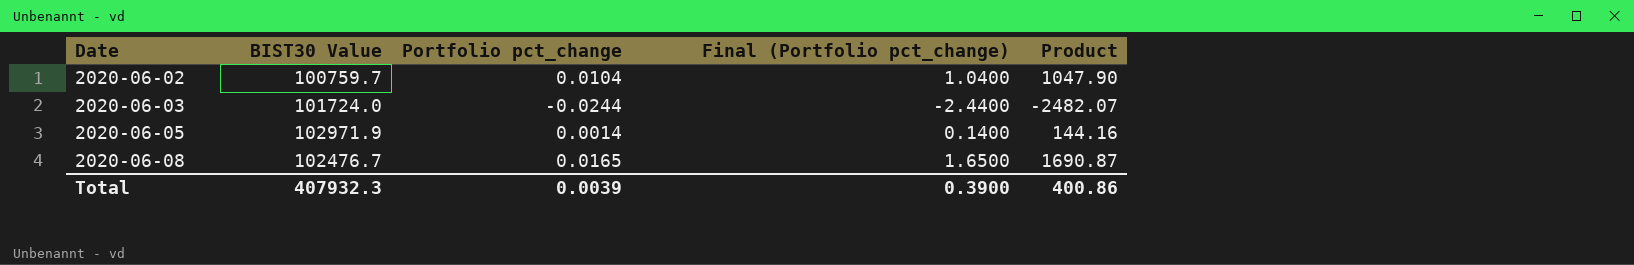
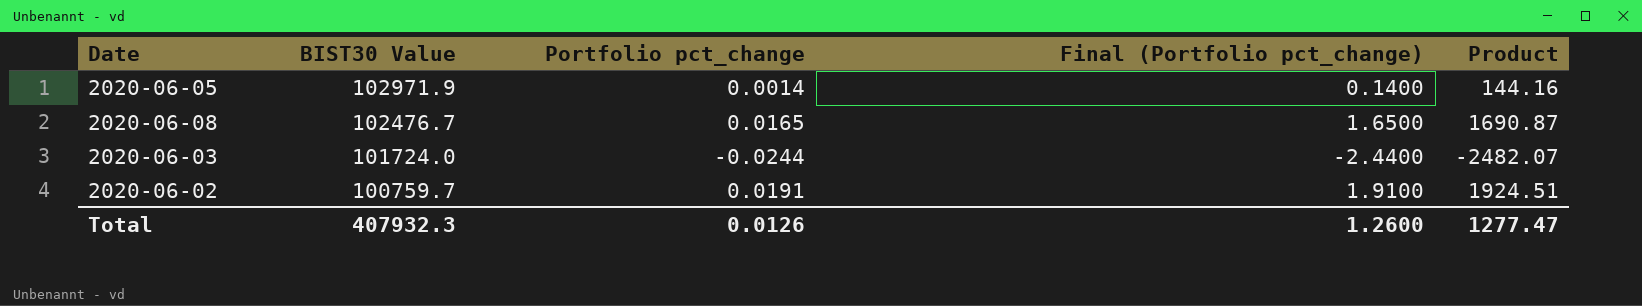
row order: Date ascending -> BIST30 Value descending
2020-06-02 | Portfolio pct_change: 0.0104 -> 0.0191
2020-06-02 | Final (Portfolio pct_change): 1.0400 -> 1.9100
2020-06-02 | Product: 1047.90 -> 1924.51
Total | Portfolio pct_change: 0.0039 -> 0.0126
Total | Final (Portfolio pct_change): 0.3900 -> 1.2600
Total | Product: 400.86 -> 1277.47

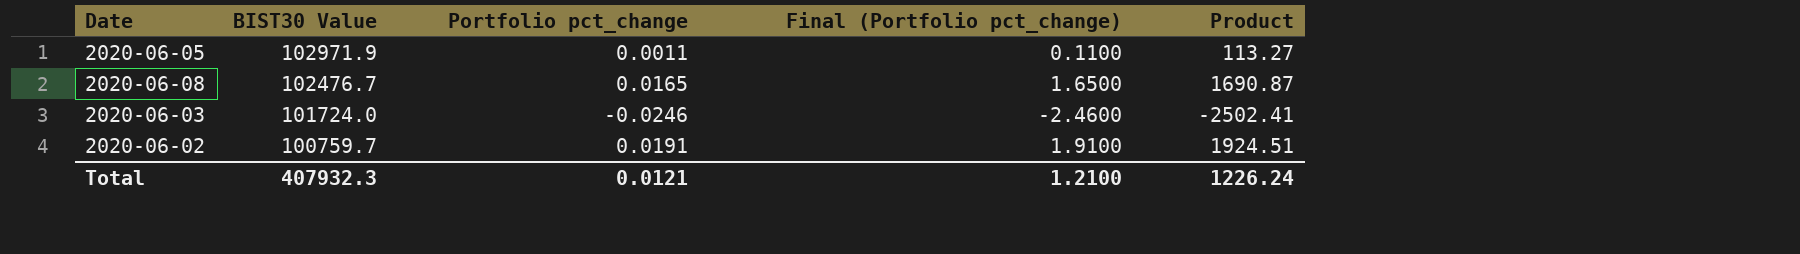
2020-06-05 | Portfolio pct_change: 0.0014 -> 0.0011
2020-06-05 | Final (Portfolio pct_change): 0.1400 -> 0.1100
2020-06-05 | Product: 144.16 -> 113.27
2020-06-03 | Portfolio pct_change: -0.0244 -> -0.0246
2020-06-03 | Final (Portfolio pct_change): -2.4400 -> -2.4600
2020-06-03 | Product: -2482.07 -> -2502.41
Total | Portfolio pct_change: 0.0126 -> 0.0121
Total | Final (Portfolio pct_change): 1.2600 -> 1.2100
Total | Product: 1277.47 -> 1226.24

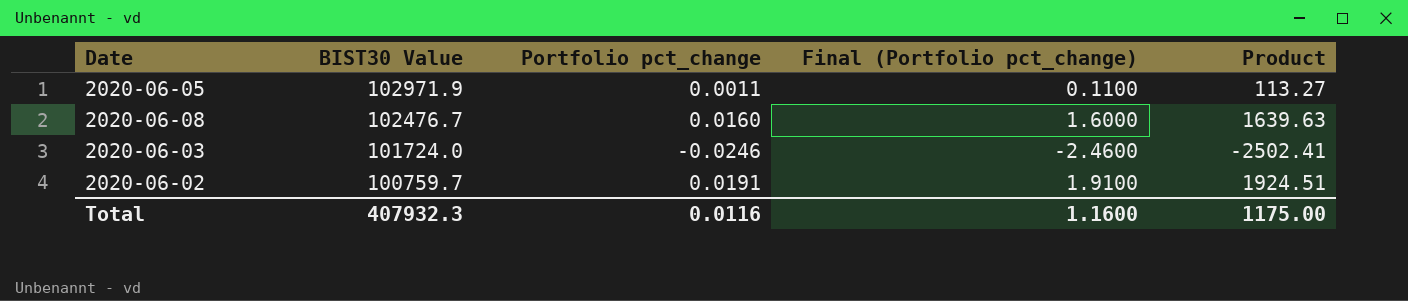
2020-06-08 | Portfolio pct_change: 0.0165 -> 0.0160
2020-06-08 | Final (Portfolio pct_change): 1.6500 -> 1.6000
2020-06-08 | Product: 1690.87 -> 1639.63
Total | Portfolio pct_change: 0.0121 -> 0.0116
Total | Final (Portfolio pct_change): 1.2100 -> 1.1600
Total | Product: 1226.24 -> 1175.00

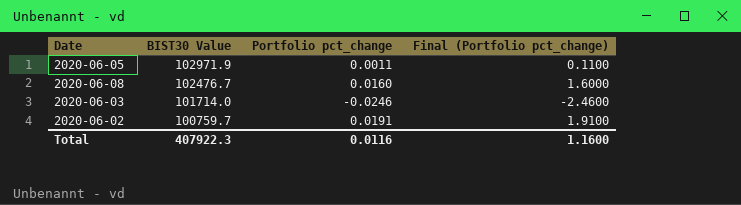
column Product | formula: [BIST30 Value] * [Portfolio pct_change] -> none
2020-06-03 | BIST30 Value: 101724.0 -> 101714.0
Total | BIST30 Value: 407932.3 -> 407922.3

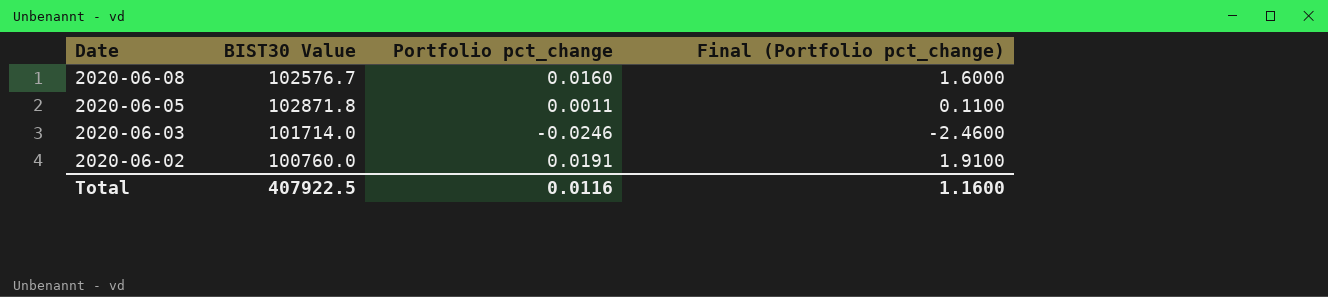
row order: BIST30 Value descending -> Date descending
2020-06-08 | BIST30 Value: 102476.7 -> 102576.7
2020-06-05 | BIST30 Value: 102971.9 -> 102871.8
2020-06-02 | BIST30 Value: 100759.7 -> 100760.0
Total | BIST30 Value: 407922.3 -> 407922.5

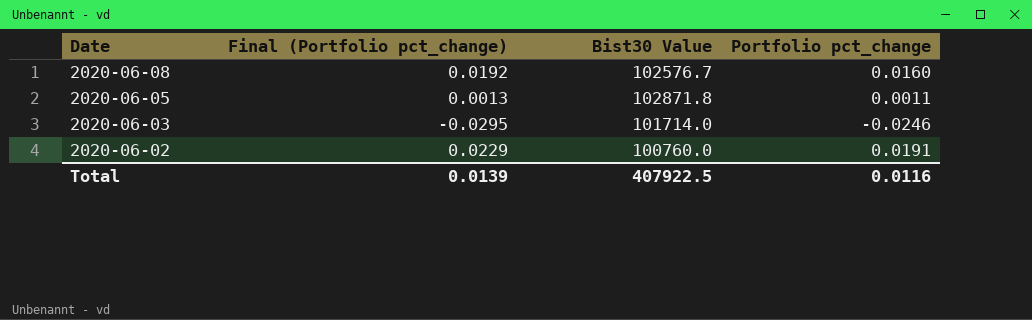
column Final (Portfolio pct_change) | formula: [Portfolio pct_change] * 100 -> [Portfolio pct_change] * 1.2
column Final (Portfolio pct_change) | position: 4 -> 2
column name: BIST30 Value -> Bist30 Value
Total | Final (Portfolio pct_change): 1.1600 -> 0.0139

